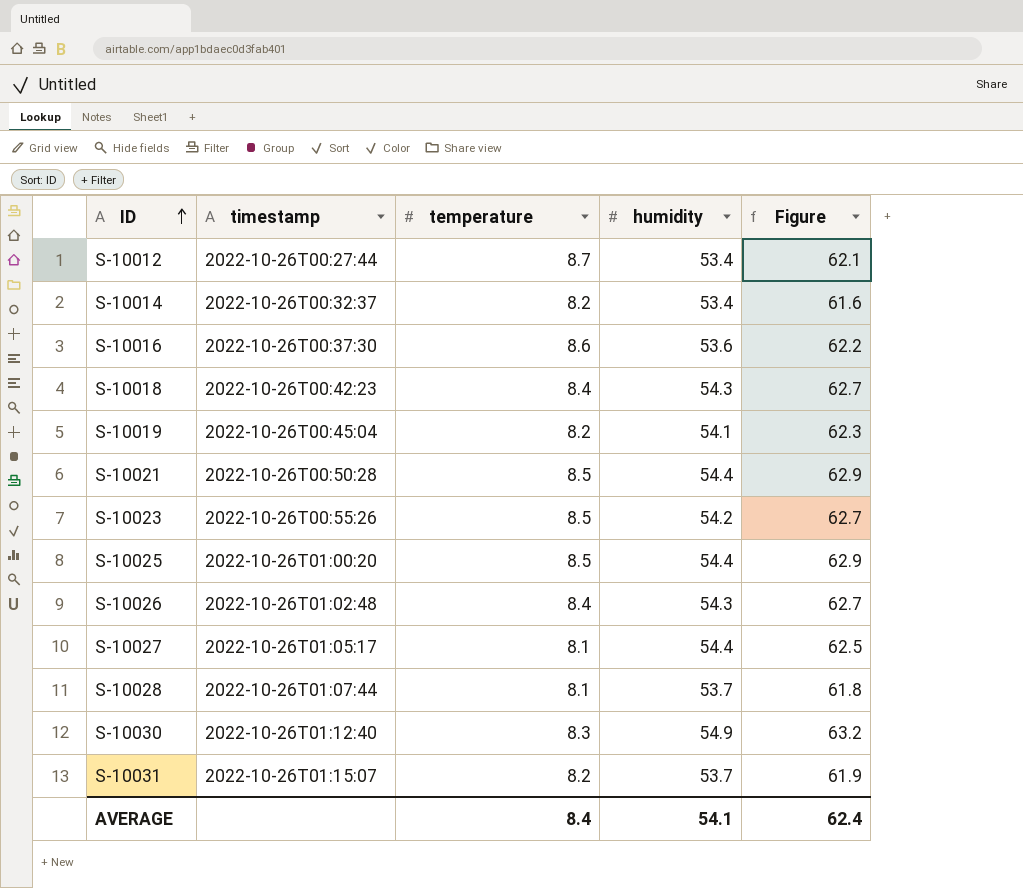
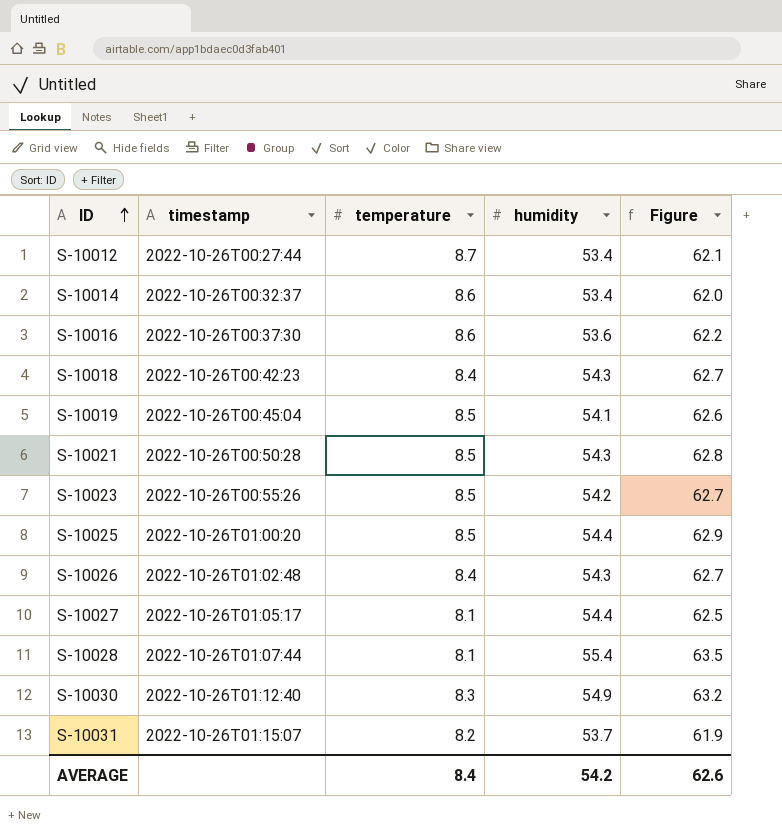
S-10014 | temperature: 8.2 -> 8.6
S-10014 | Figure: 61.6 -> 62.0
S-10019 | temperature: 8.2 -> 8.5
S-10019 | Figure: 62.3 -> 62.6
S-10021 | humidity: 54.4 -> 54.3
S-10021 | Figure: 62.9 -> 62.8
S-10028 | humidity: 53.7 -> 55.4
S-10028 | Figure: 61.8 -> 63.5
AVERAGE | humidity: 54.1 -> 54.2
AVERAGE | Figure: 62.4 -> 62.6

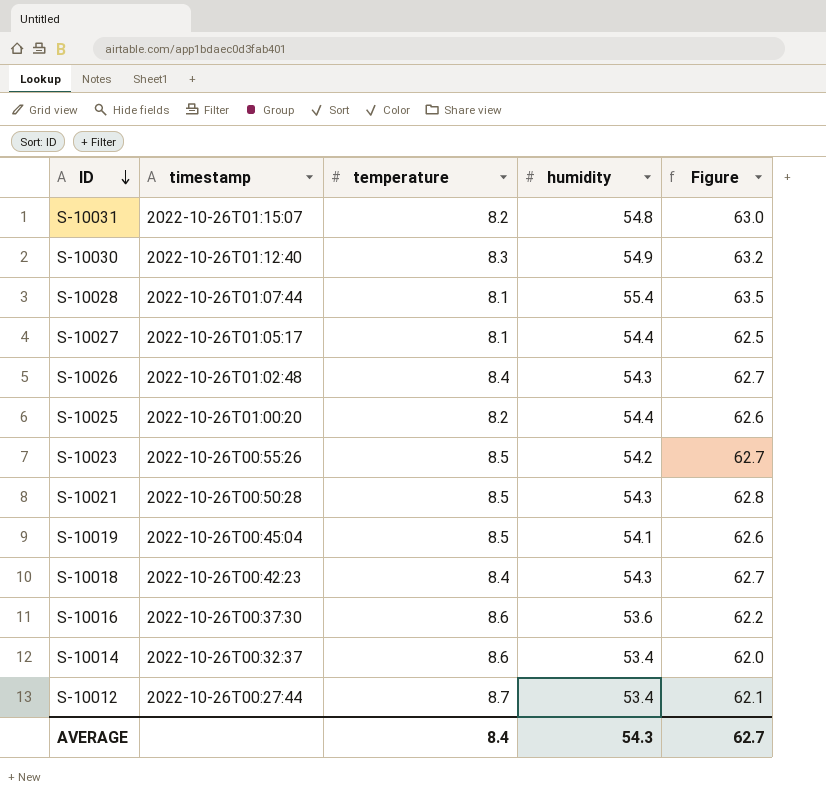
row order: ID ascending -> ID descending
S-10031 | humidity: 53.7 -> 54.8
S-10031 | Figure: 61.9 -> 63.0
S-10025 | temperature: 8.5 -> 8.2
S-10025 | Figure: 62.9 -> 62.6
AVERAGE | humidity: 54.2 -> 54.3
AVERAGE | Figure: 62.6 -> 62.7

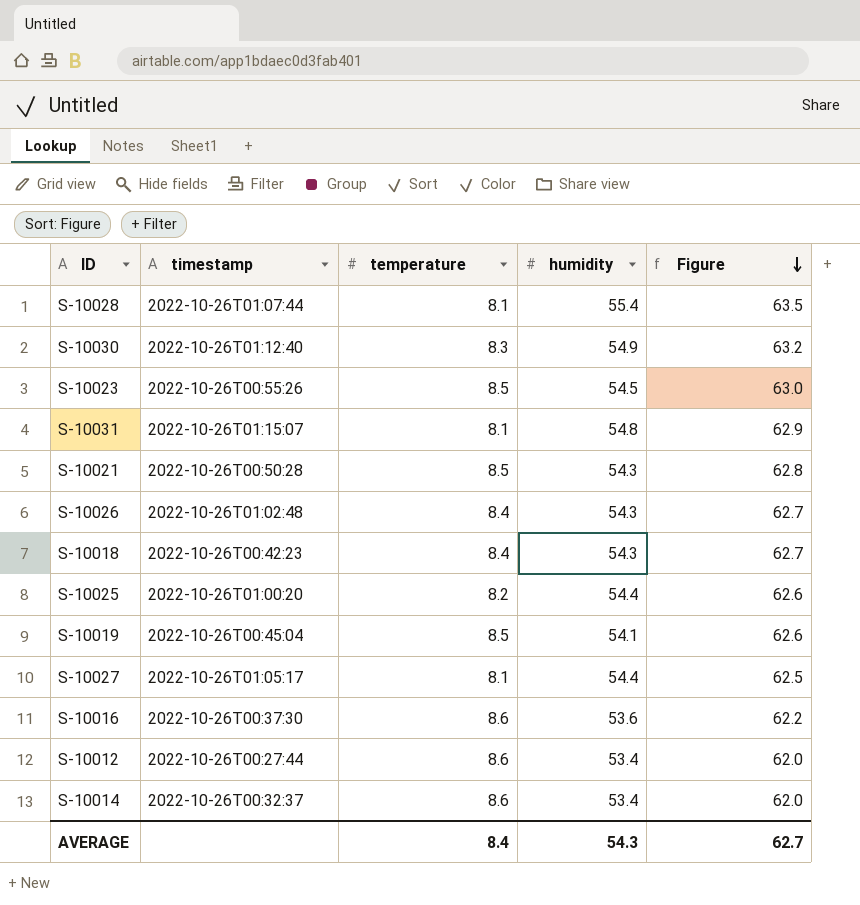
row order: ID descending -> Figure descending
S-10023 | humidity: 54.2 -> 54.5
S-10023 | Figure: 62.7 -> 63.0
S-10031 | temperature: 8.2 -> 8.1
S-10031 | Figure: 63.0 -> 62.9
S-10012 | temperature: 8.7 -> 8.6
S-10012 | Figure: 62.1 -> 62.0

